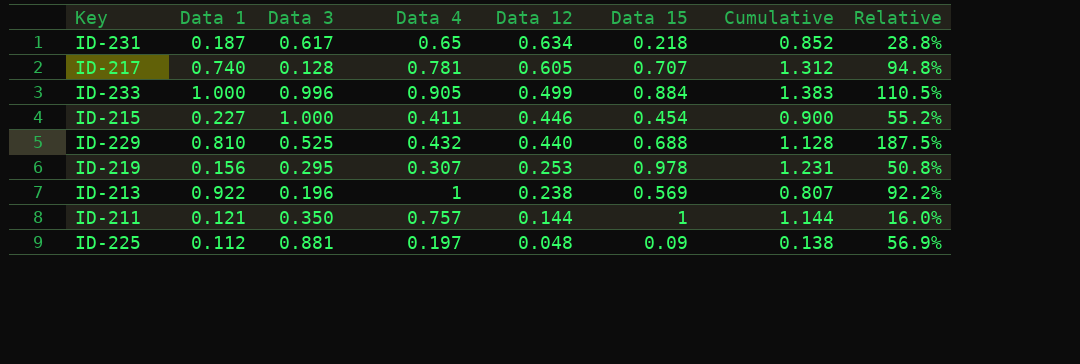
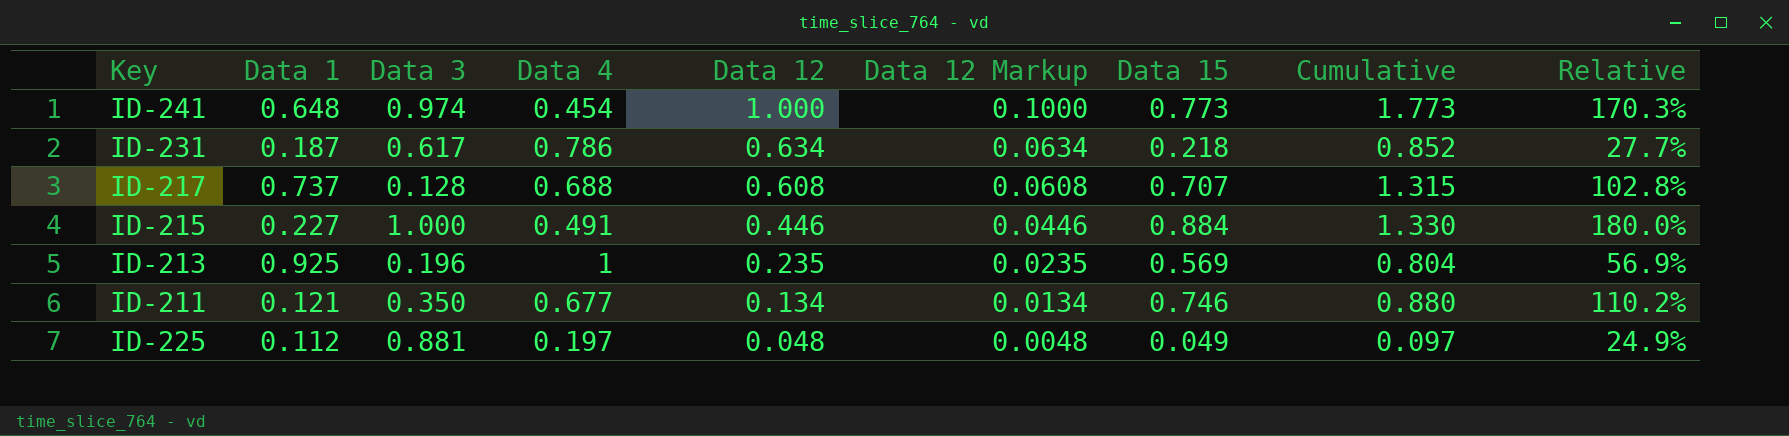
column Data 12 Markup | formula: none -> [Data 12] * 0.1
column Relative | formula: [Data 1] / [Data 4] -> [Data 15] / [Data 4]
row ID-233: 1.000 | 0.996 | 0.905 | 0.499 | 0.884 | 1.383 | 110.5% -> none
row ID-229: 0.810 | 0.525 | 0.432 | 0.440 | 0.688 | 1.128 | 187.5% -> none
row ID-219: 0.156 | 0.295 | 0.307 | 0.253 | 0.978 | 1.231 | 50.8% -> none
row ID-241: none -> 0.648 | 0.974 | 0.454 | 1.000 | 0.1000 | 0.773 | 1.773 | 170.3%
ID-231 | Data 4: 0.65 -> 0.786
ID-217 | Data 1: 0.740 -> 0.737
ID-217 | Data 4: 0.781 -> 0.688
ID-217 | Data 12: 0.605 -> 0.608
ID-217 | Cumulative: 1.312 -> 1.315
ID-215 | Data 4: 0.411 -> 0.491
ID-215 | Data 15: 0.454 -> 0.884
ID-215 | Cumulative: 0.900 -> 1.330
ID-213 | Data 1: 0.922 -> 0.925
ID-213 | Data 12: 0.238 -> 0.235
ID-213 | Cumulative: 0.807 -> 0.804
ID-211 | Data 4: 0.757 -> 0.677
ID-211 | Data 12: 0.144 -> 0.134
ID-211 | Data 15: 1 -> 0.746
ID-211 | Cumulative: 1.144 -> 0.880
ID-225 | Data 15: 0.09 -> 0.049
ID-225 | Cumulative: 0.138 -> 0.097

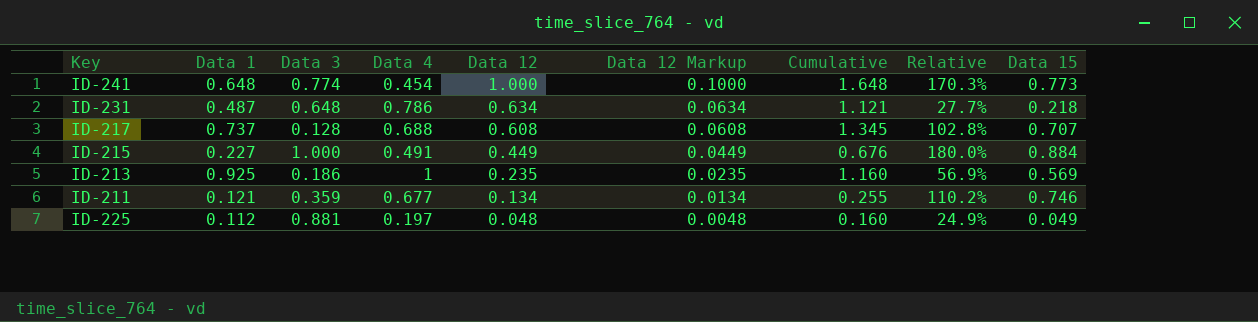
column Cumulative | formula: [Data 12] + [Data 15] -> [Data 1] + [Data 12]
column Data 15 | position: 7 -> 9
ID-241 | Data 3: 0.974 -> 0.774
ID-231 | Data 1: 0.187 -> 0.487
ID-231 | Data 3: 0.617 -> 0.648
ID-215 | Data 12: 0.446 -> 0.449
ID-215 | Data 12 Markup: 0.0446 -> 0.0449
ID-213 | Data 3: 0.196 -> 0.186
ID-211 | Data 3: 0.350 -> 0.359

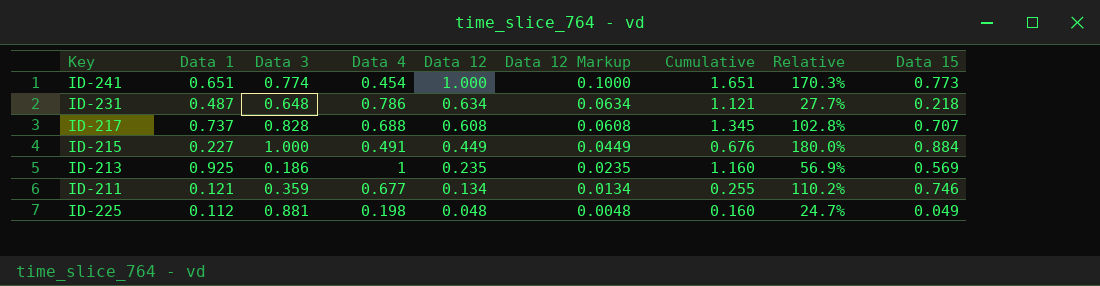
ID-241 | Data 1: 0.648 -> 0.651
ID-241 | Cumulative: 1.648 -> 1.651
ID-217 | Data 3: 0.128 -> 0.828
ID-225 | Data 4: 0.197 -> 0.198
ID-225 | Relative: 24.9% -> 24.7%

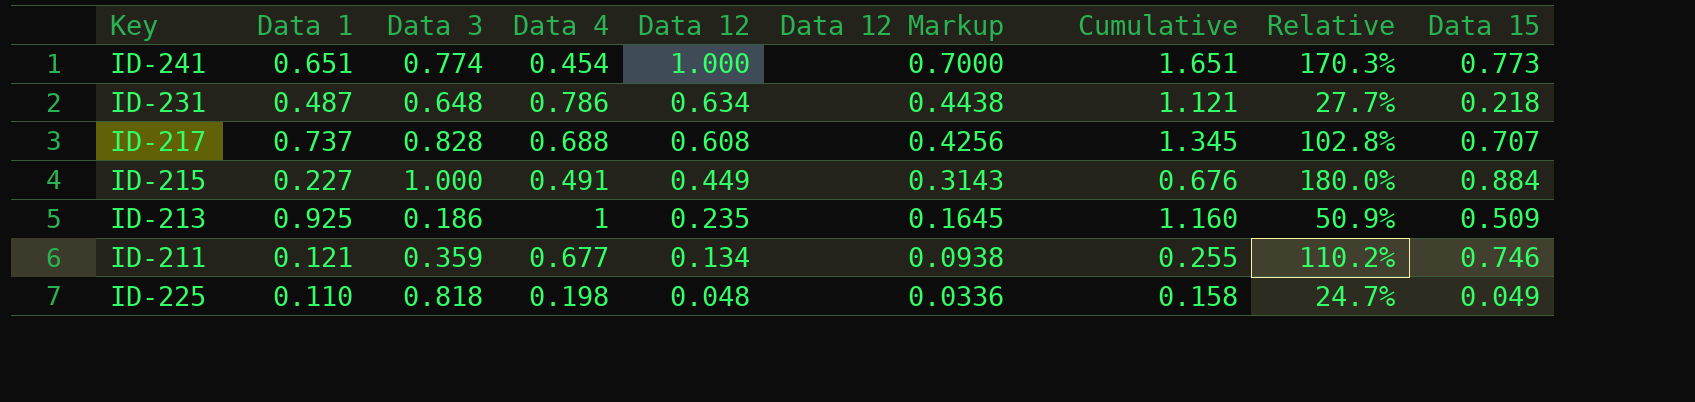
column Data 12 Markup | formula: [Data 12] * 0.1 -> [Data 12] * 0.7
ID-213 | Relative: 56.9% -> 50.9%
ID-213 | Data 15: 0.569 -> 0.509
ID-225 | Data 1: 0.112 -> 0.110
ID-225 | Data 3: 0.881 -> 0.818
ID-225 | Cumulative: 0.160 -> 0.158

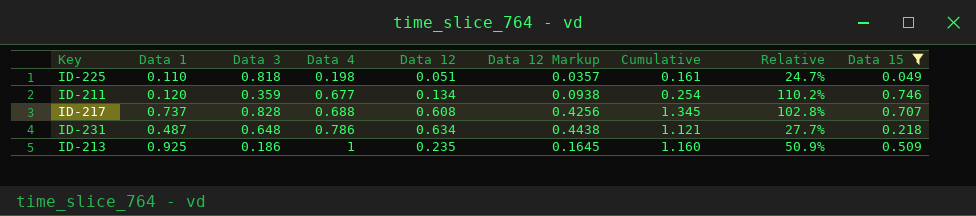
filter: none -> Data 15 <= 0.746
row order: Data 12 descending -> Data 4 ascending
ID-225 | Data 12: 0.048 -> 0.051
ID-225 | Data 12 Markup: 0.0336 -> 0.0357
ID-225 | Cumulative: 0.158 -> 0.161
ID-211 | Data 1: 0.121 -> 0.120
ID-211 | Cumulative: 0.255 -> 0.254

